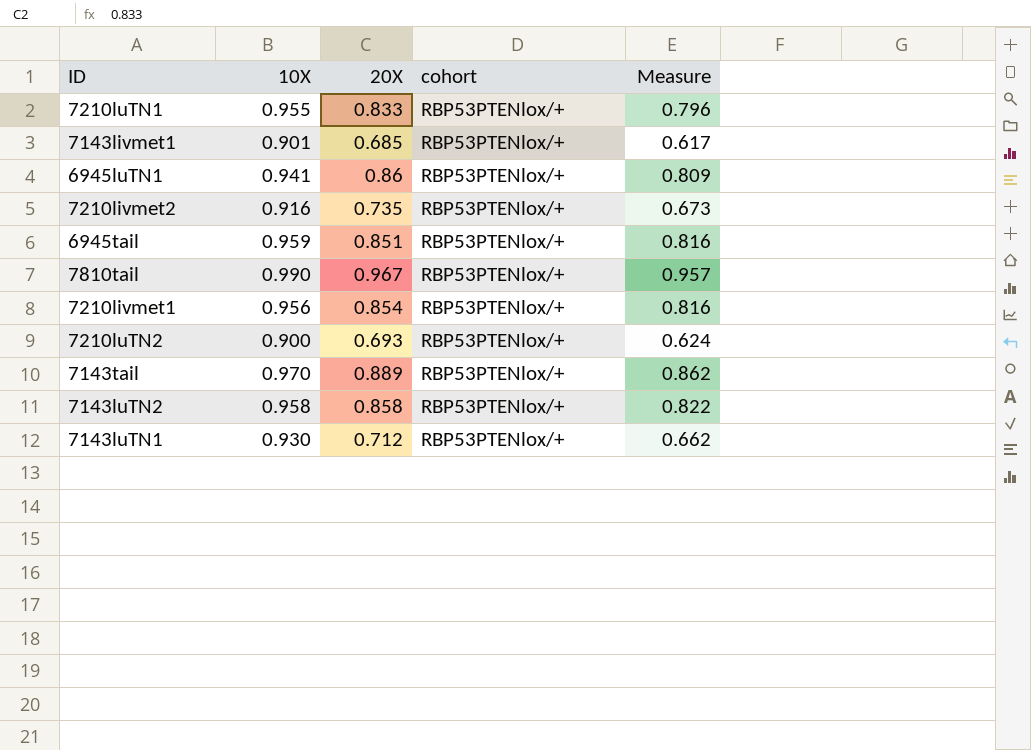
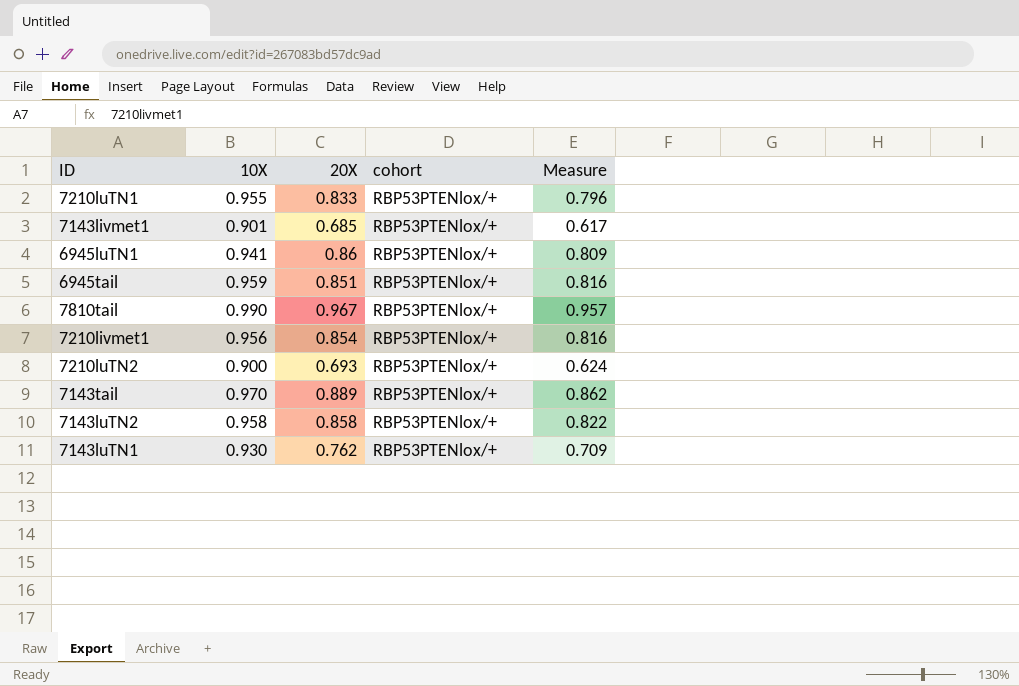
row 7210livmet2: 0.916 | 0.735 | RBP53PTENlox/+ | 0.673 -> none
7143luTN1 | 20X: 0.712 -> 0.762
7143luTN1 | Measure: 0.662 -> 0.709

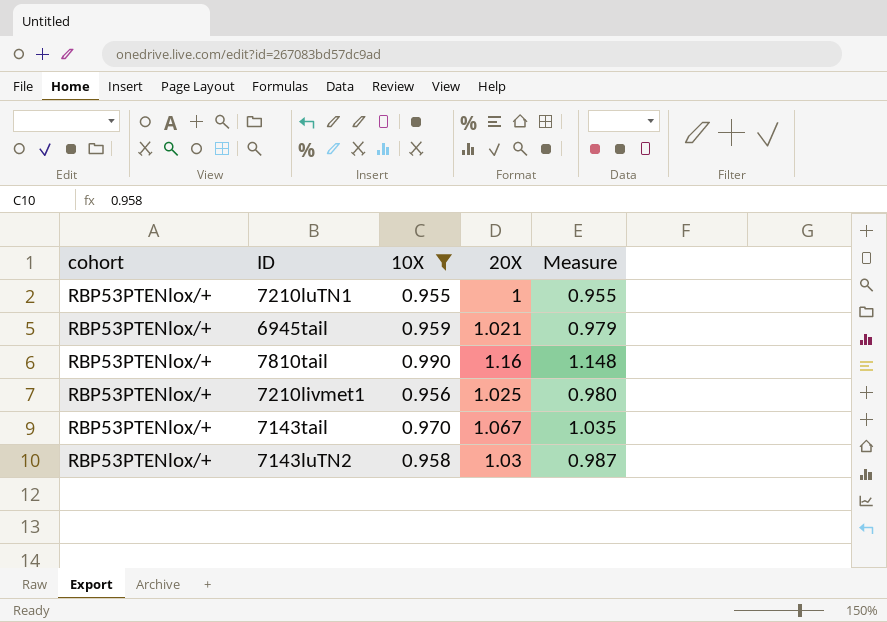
filter: none -> 10X >= 0.955
column cohort | position: 4 -> 1
7210luTN1 | 20X: 0.833 -> 1
7210luTN1 | Measure: 0.796 -> 0.955
6945tail | 20X: 0.851 -> 1.021
6945tail | Measure: 0.816 -> 0.979
7810tail | 20X: 0.967 -> 1.16
7810tail | Measure: 0.957 -> 1.148
7210livmet1 | 20X: 0.854 -> 1.025
7210livmet1 | Measure: 0.816 -> 0.980
7143tail | 20X: 0.889 -> 1.067
7143tail | Measure: 0.862 -> 1.035
7143luTN2 | 20X: 0.858 -> 1.03
7143luTN2 | Measure: 0.822 -> 0.987

